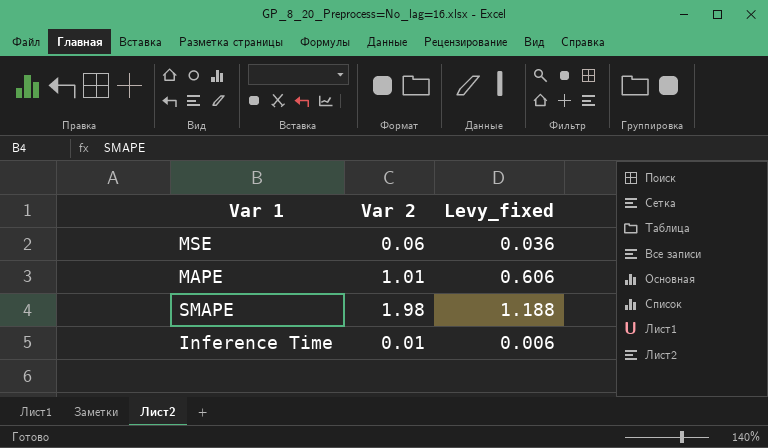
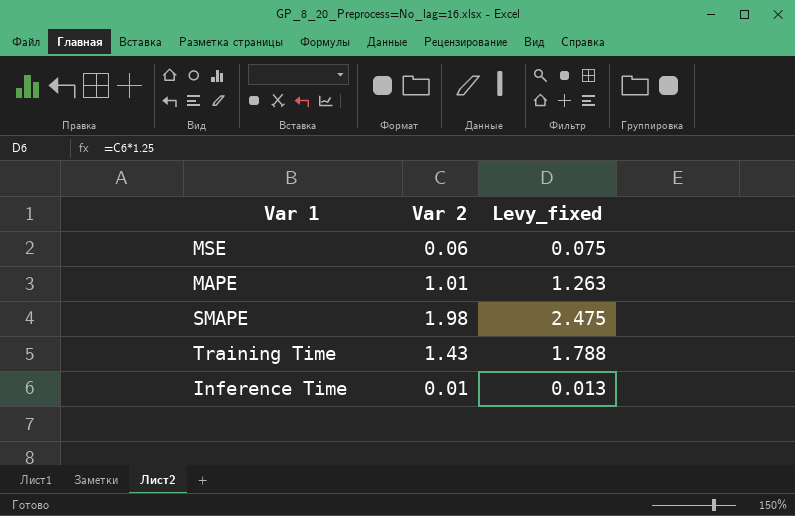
column Levy_fixed | formula: [Var 2] * 0.6 -> [Var 2] * 1.25
row Training Time: none -> 1.43 | 1.788

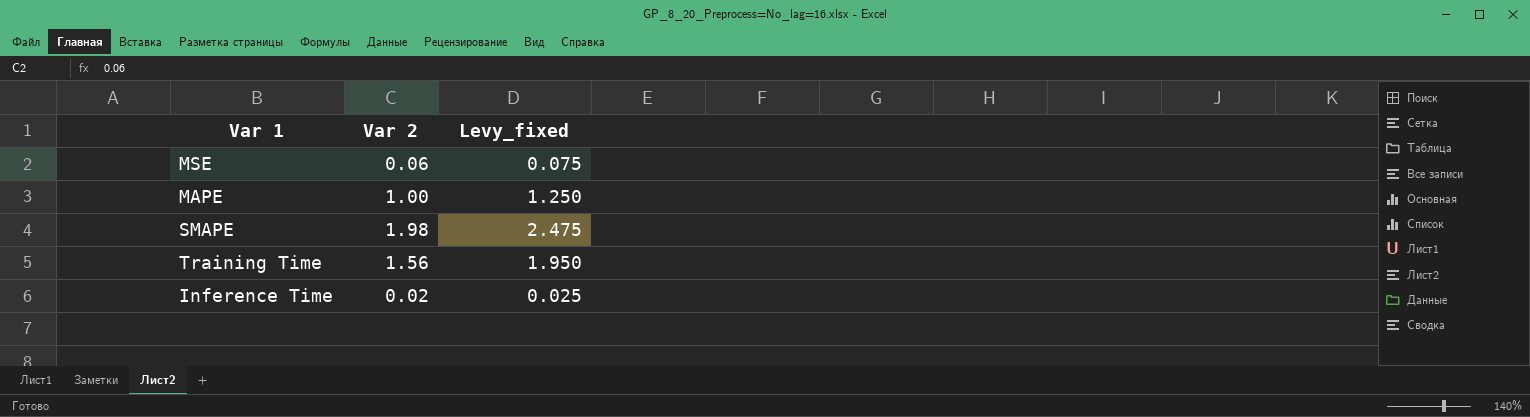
MAPE | Var 2: 1.01 -> 1.00
MAPE | Levy_fixed: 1.263 -> 1.250
Training Time | Var 2: 1.43 -> 1.56
Training Time | Levy_fixed: 1.788 -> 1.950
Inference Time | Var 2: 0.01 -> 0.02
Inference Time | Levy_fixed: 0.013 -> 0.025

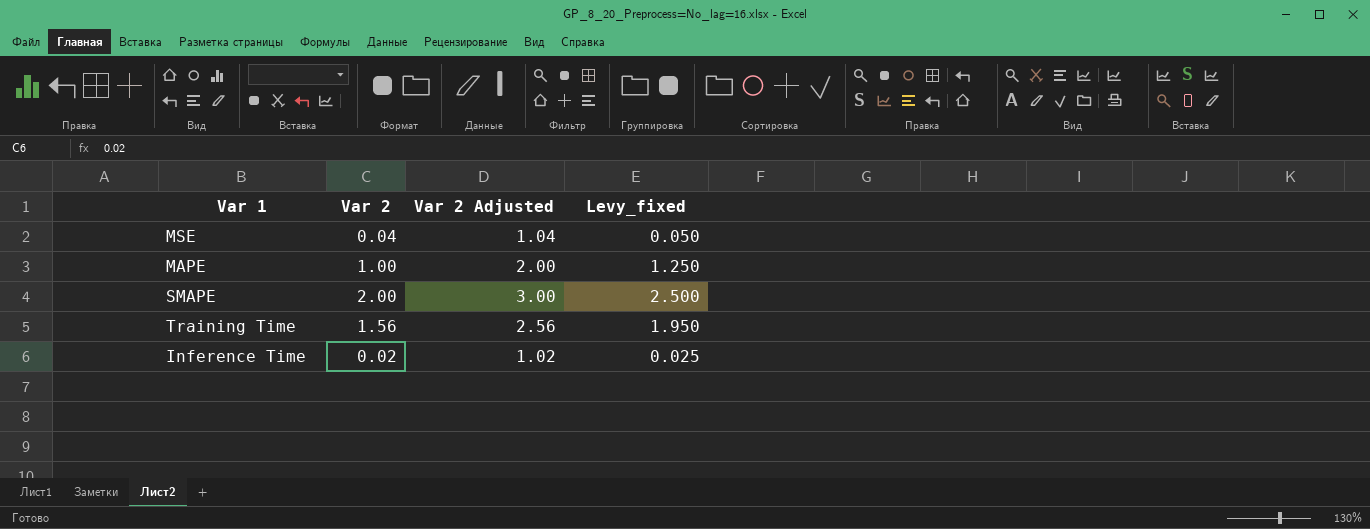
column Var 2 Adjusted | formula: none -> [Var 2] + 1
MSE | Var 2: 0.06 -> 0.04
MSE | Levy_fixed: 0.075 -> 0.050
SMAPE | Var 2: 1.98 -> 2.00
SMAPE | Levy_fixed: 2.475 -> 2.500

